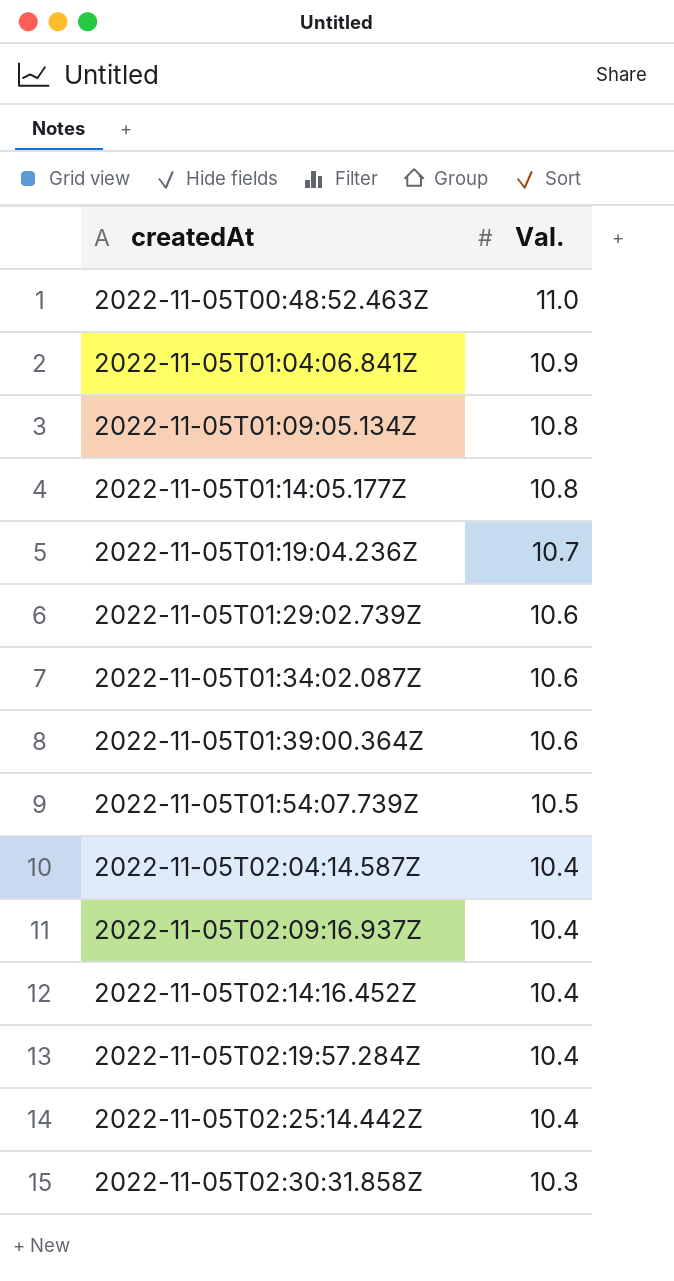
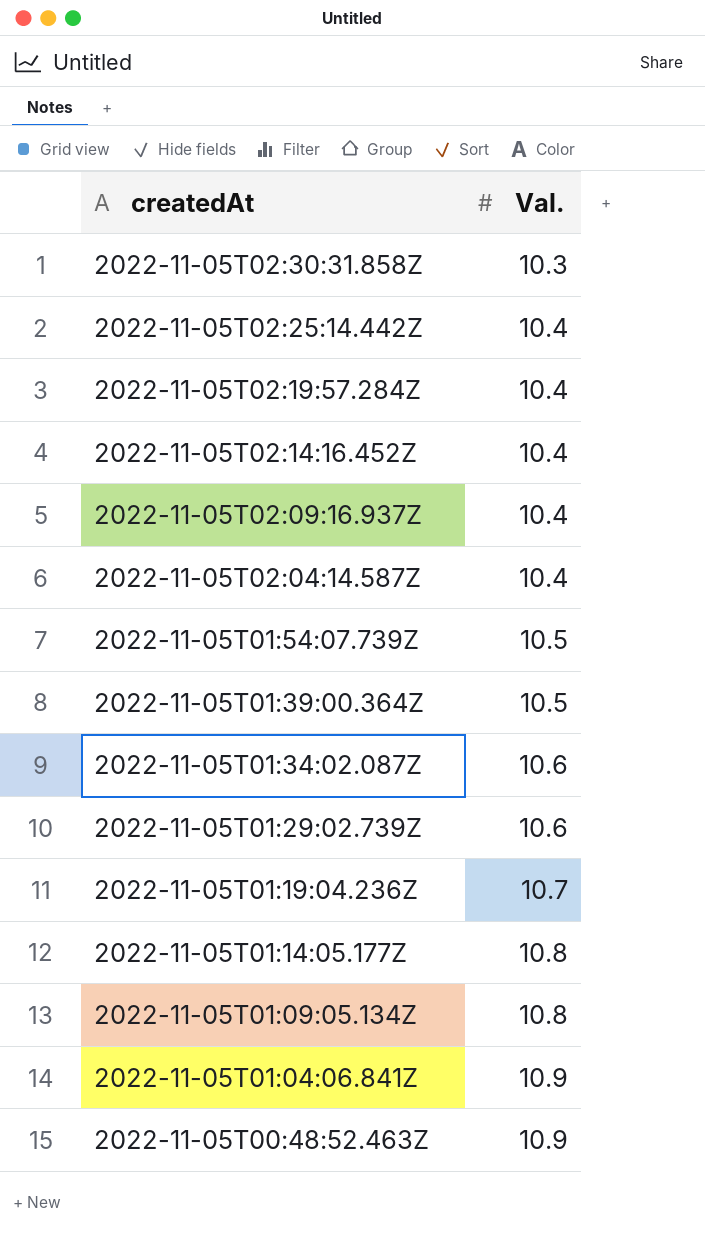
row order: createdAt ascending -> createdAt descending
2022-11-05T01:39:00.364Z | Val.: 10.6 -> 10.5
2022-11-05T00:48:52.463Z | Val.: 11.0 -> 10.9

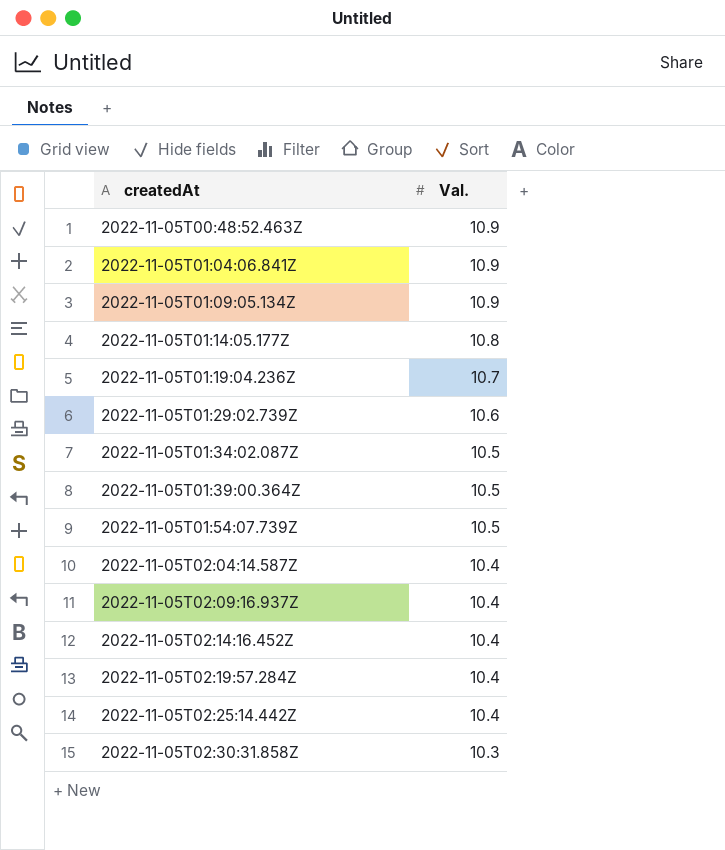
row order: createdAt descending -> createdAt ascending
2022-11-05T01:09:05.134Z | Val.: 10.8 -> 10.9
2022-11-05T01:34:02.087Z | Val.: 10.6 -> 10.5

